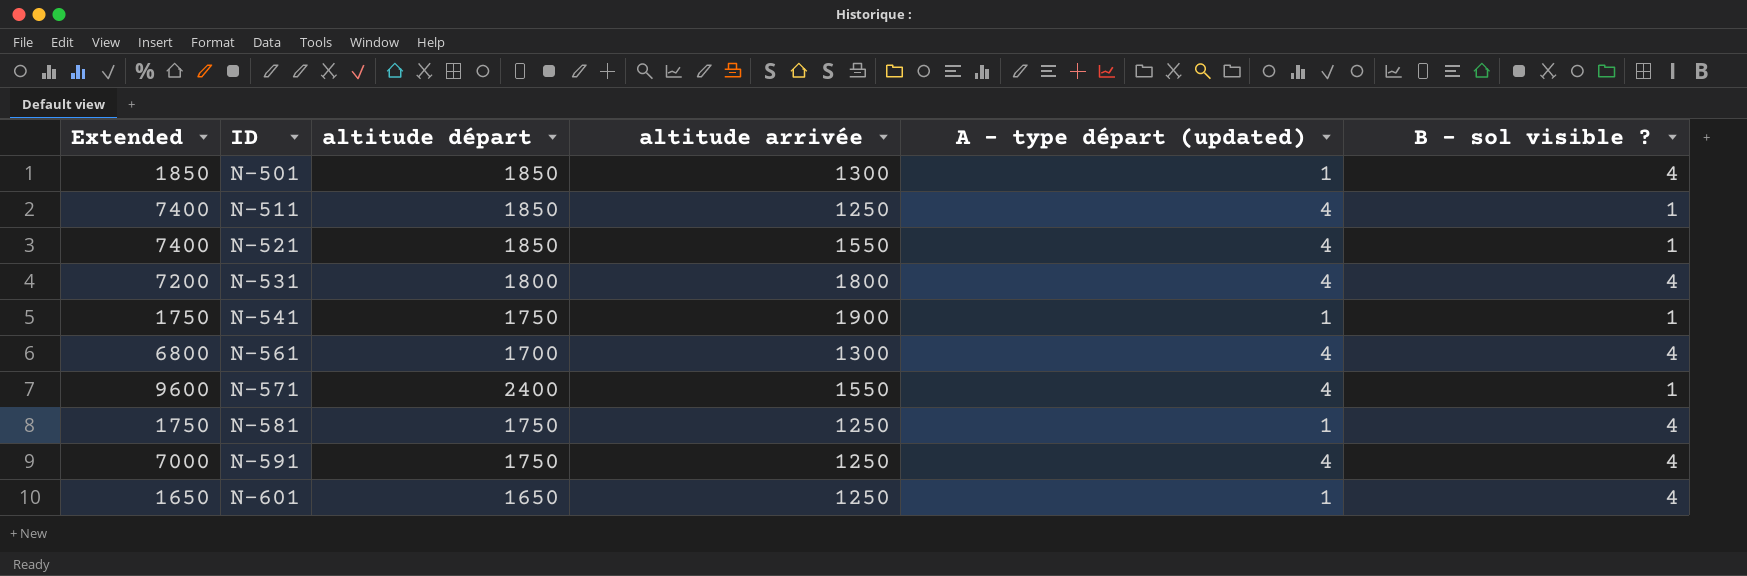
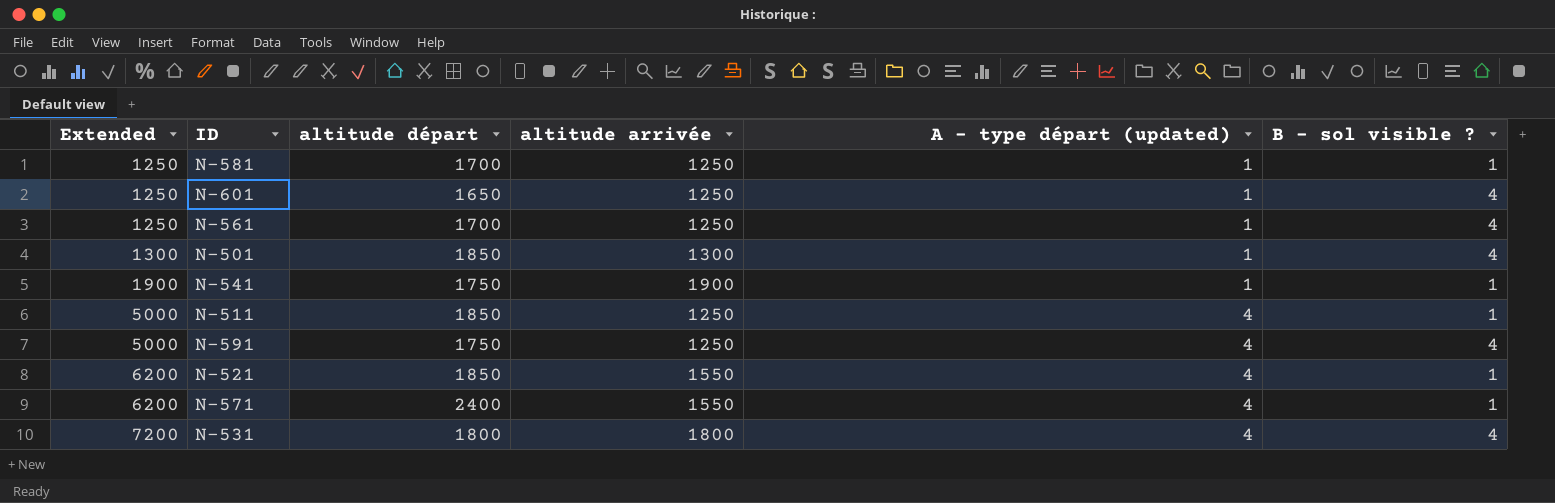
row order: ID ascending -> Extended ascending
column Extended | formula: [altitude départ] * [A - type départ (updated)] -> [altitude arrivée] * [A - type départ (updated)]
N-581 | altitude départ: 1750 -> 1700
N-581 | B - sol visible ?: 4 -> 1
N-561 | altitude arrivée: 1300 -> 1250
N-561 | A - type départ (updated): 4 -> 1

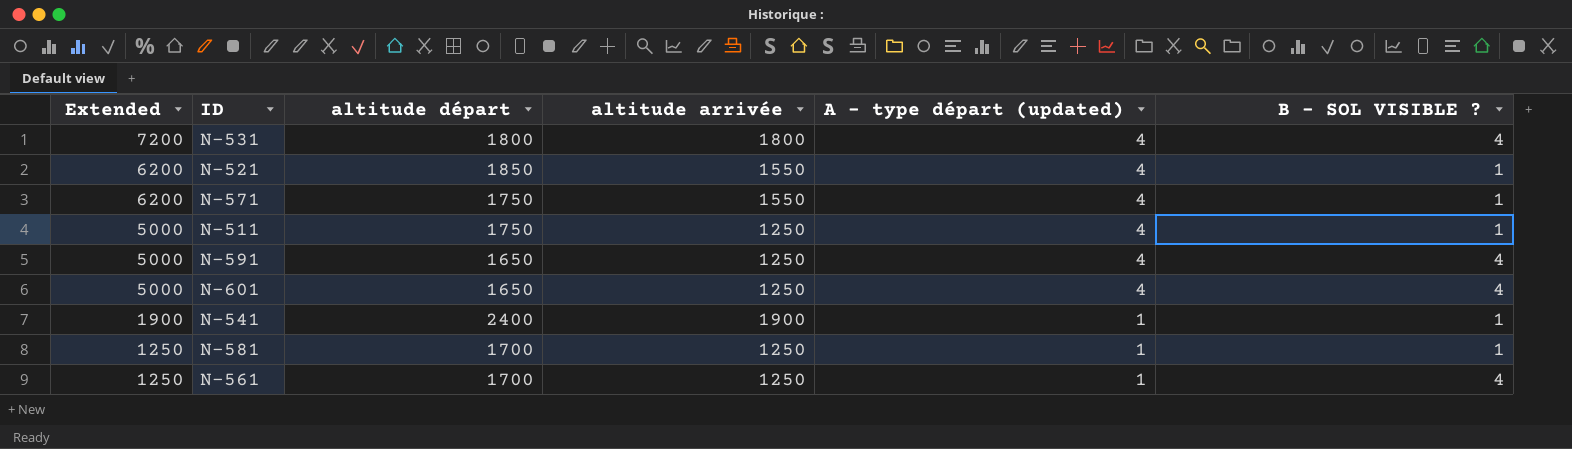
row order: Extended ascending -> Extended descending
column name: B - sol visible ? -> B - SOL VISIBLE ?
row N-501: 1300 | 1850 | 1300 | 1 | 4 -> none
N-571 | altitude départ: 2400 -> 1750
N-511 | altitude départ: 1850 -> 1750
N-591 | altitude départ: 1750 -> 1650
N-601 | Extended: 1250 -> 5000
N-601 | A - type départ (updated): 1 -> 4
N-541 | altitude départ: 1750 -> 2400

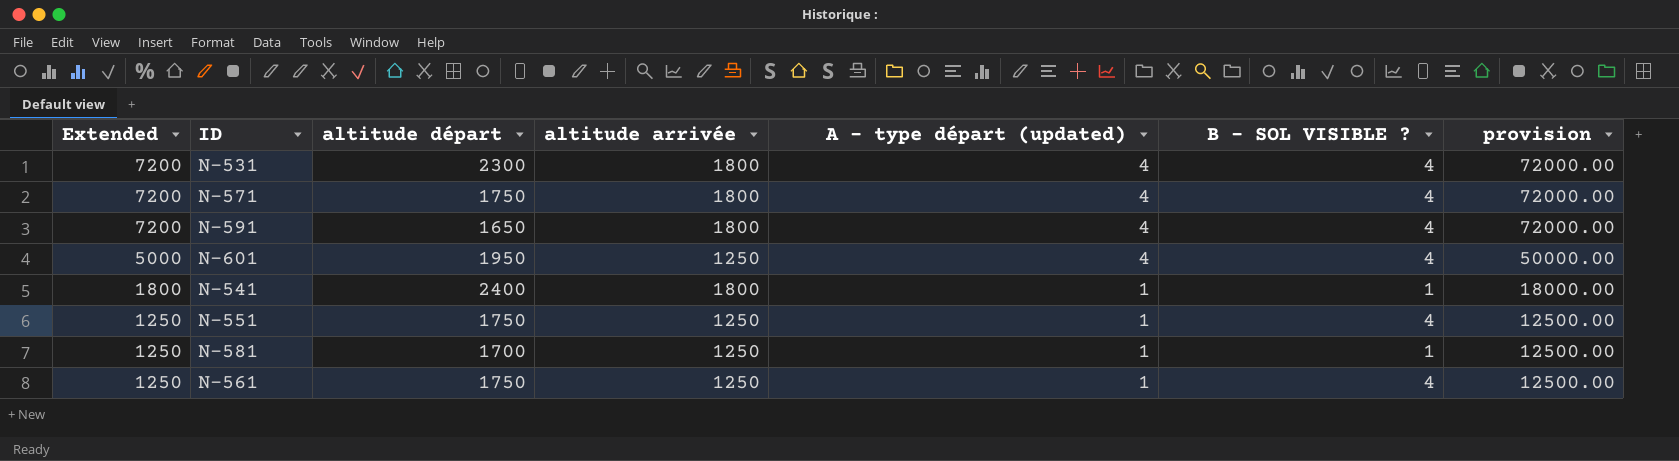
column provision | formula: none -> [Extended] * 10
row N-521: 6200 | 1850 | 1550 | 4 | 1 -> none
row N-511: 5000 | 1750 | 1250 | 4 | 1 -> none
N-531 | altitude départ: 1800 -> 2300
N-571 | Extended: 6200 -> 7200
N-571 | altitude arrivée: 1550 -> 1800
N-571 | B - SOL VISIBLE ?: 1 -> 4
N-591 | Extended: 5000 -> 7200
N-591 | altitude arrivée: 1250 -> 1800
N-601 | altitude départ: 1650 -> 1950
N-541 | Extended: 1900 -> 1800
N-541 | altitude arrivée: 1900 -> 1800
row N-551: none -> 1250 | 1750 | 1250 | 1 | 4 | 12500.00
N-561 | altitude départ: 1700 -> 1750

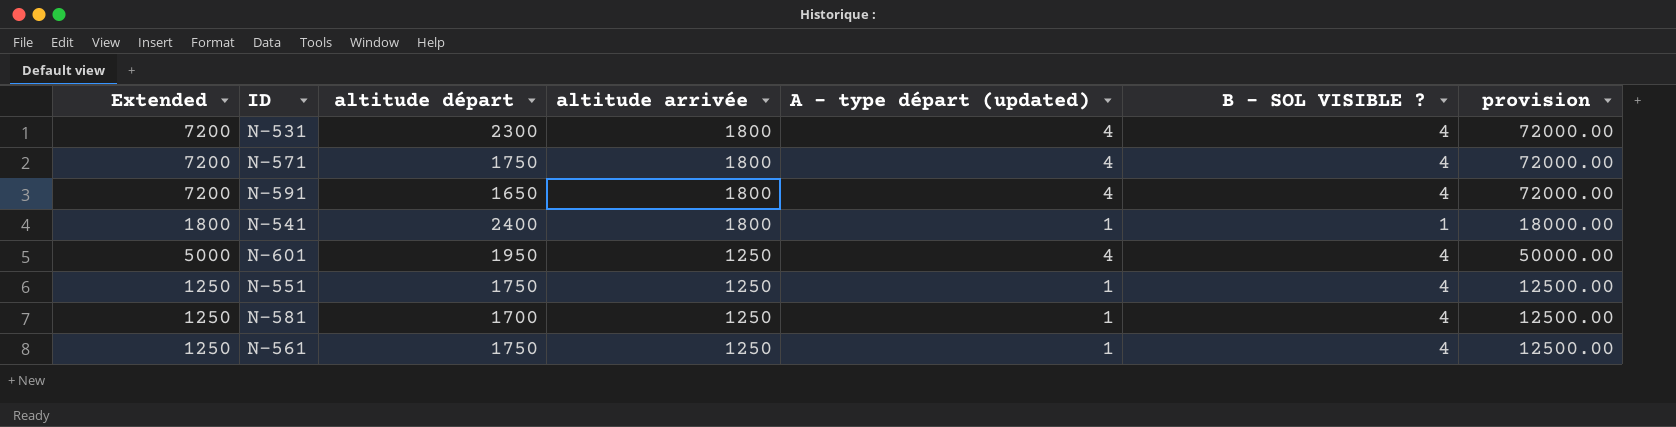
row order: Extended descending -> altitude arrivée descending
N-581 | B - SOL VISIBLE ?: 1 -> 4

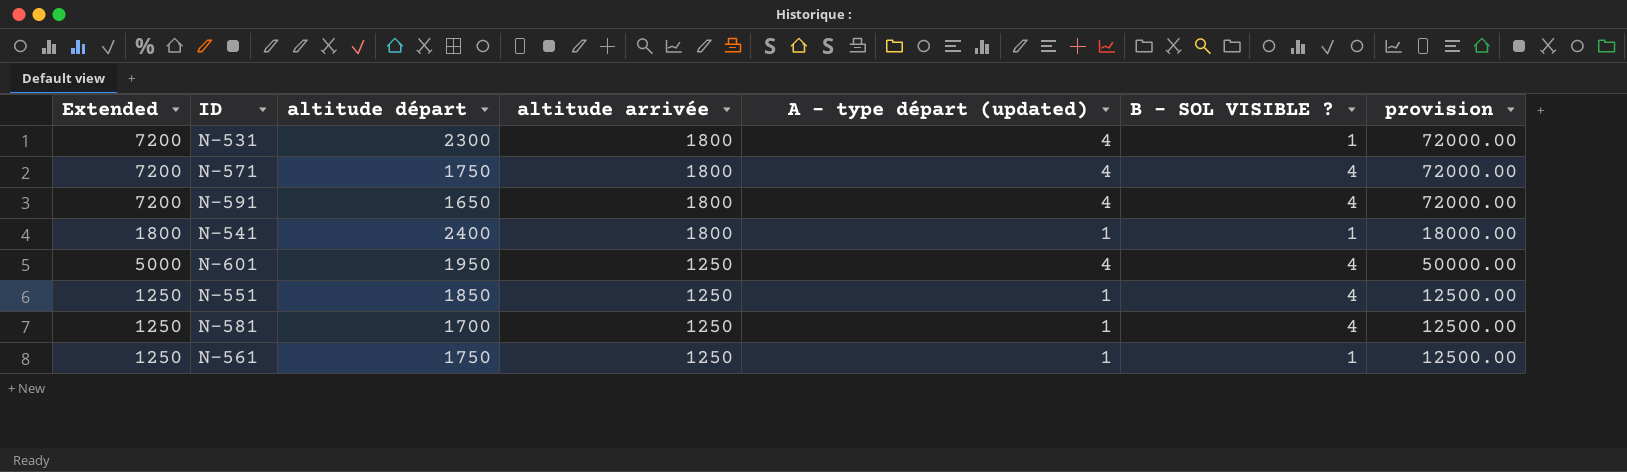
N-531 | B - SOL VISIBLE ?: 4 -> 1
N-551 | altitude départ: 1750 -> 1850
N-561 | B - SOL VISIBLE ?: 4 -> 1

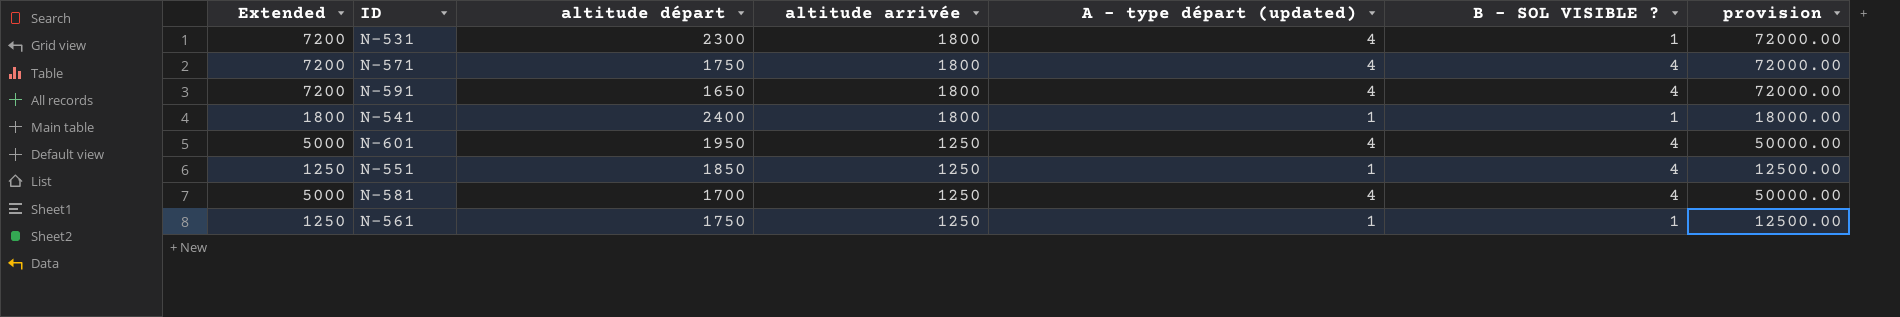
N-581 | Extended: 1250 -> 5000
N-581 | A - type départ (updated): 1 -> 4
N-581 | provision: 12500.00 -> 50000.00

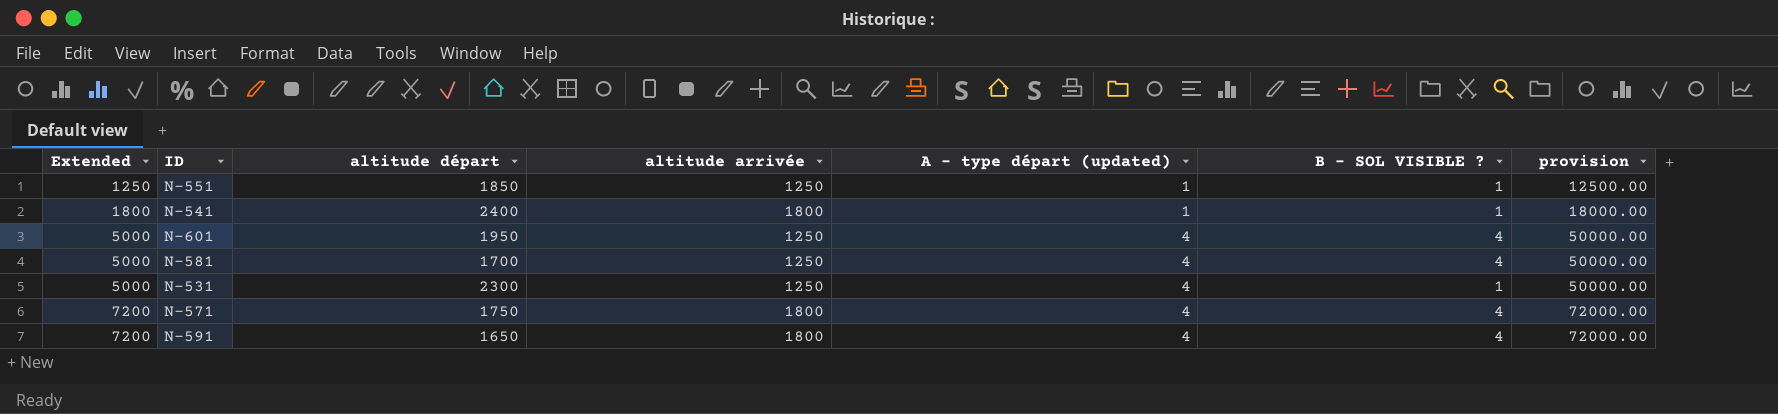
row order: altitude arrivée descending -> Extended ascending
row N-561: 1250 | 1750 | 1250 | 1 | 1 | 12500.00 -> none
N-551 | B - SOL VISIBLE ?: 4 -> 1
N-531 | Extended: 7200 -> 5000
N-531 | altitude arrivée: 1800 -> 1250
N-531 | provision: 72000.00 -> 50000.00

